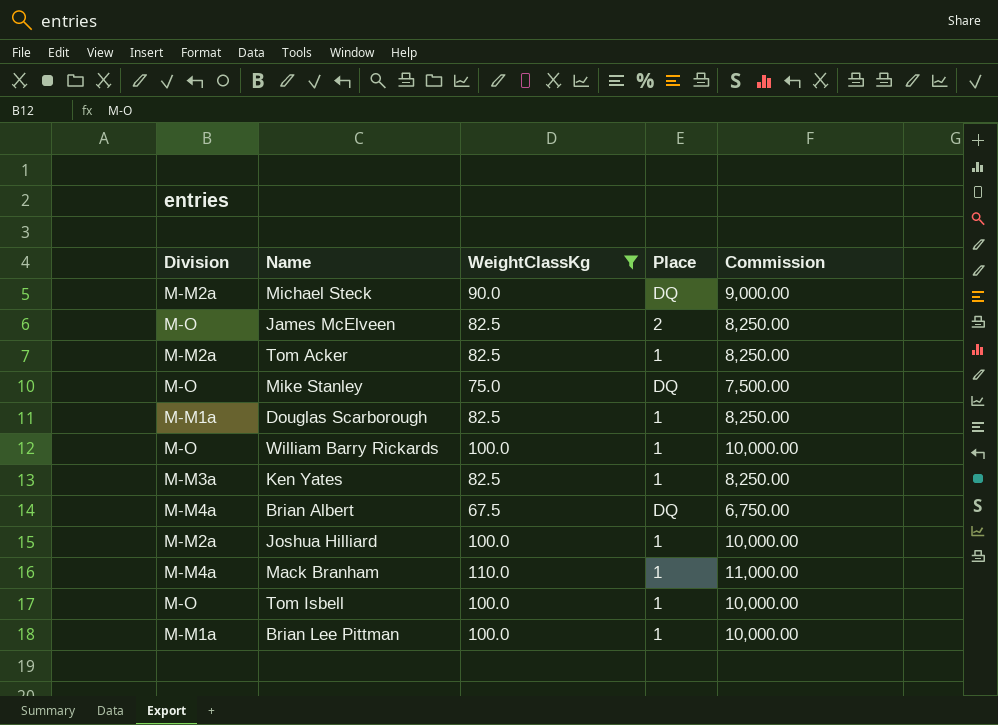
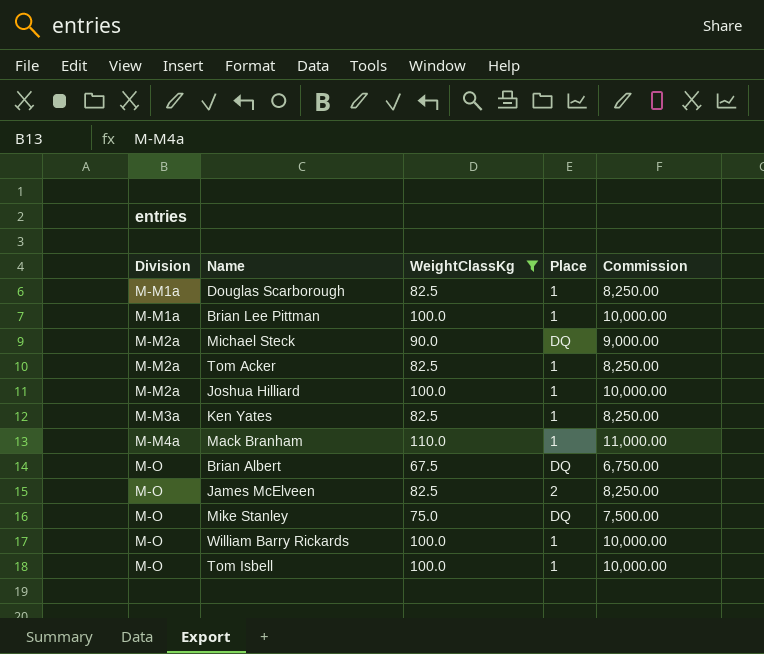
row order: none -> Division ascending
Brian Albert | Division: M-M4a -> M-O

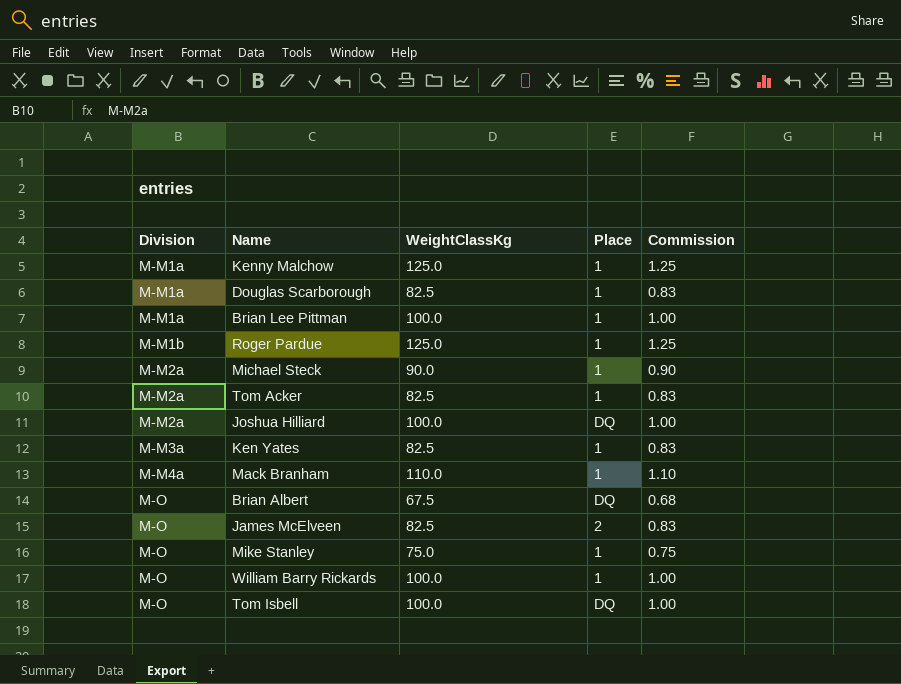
filter: WeightClassKg != 125.0 -> none
column Commission | formula: [WeightClassKg] * 100 -> [WeightClassKg] * 0.01
Michael Steck | Place: DQ -> 1
Joshua Hilliard | Place: 1 -> DQ
Mike Stanley | Place: DQ -> 1
Tom Isbell | Place: 1 -> DQ

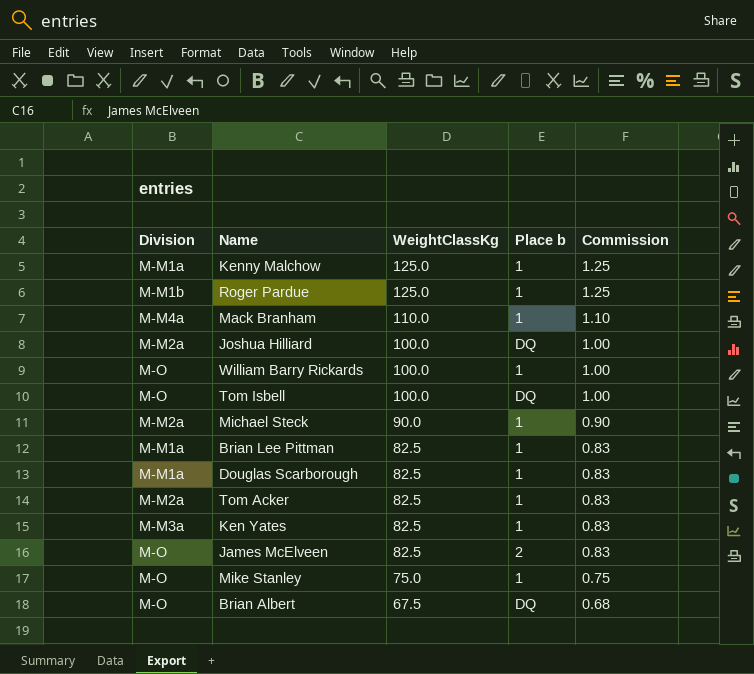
row order: Division ascending -> WeightClassKg descending
column name: Place -> Place b
Brian Lee Pittman | WeightClassKg: 100.0 -> 82.5
Brian Lee Pittman | Commission: 1.00 -> 0.83

